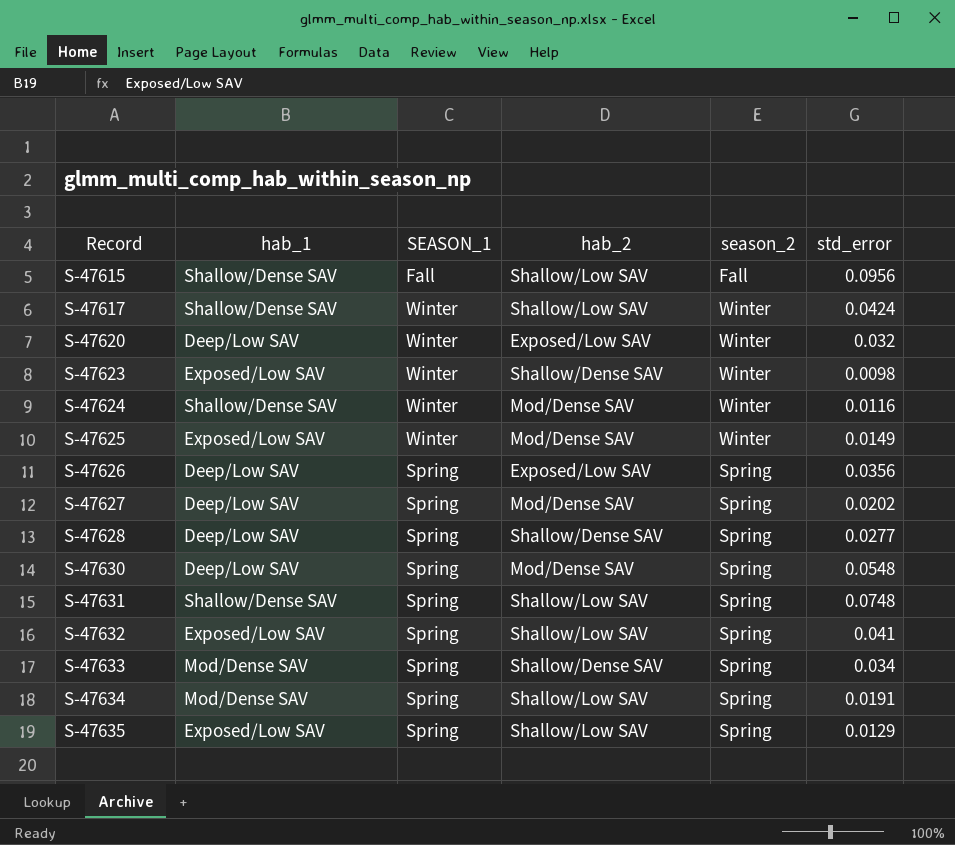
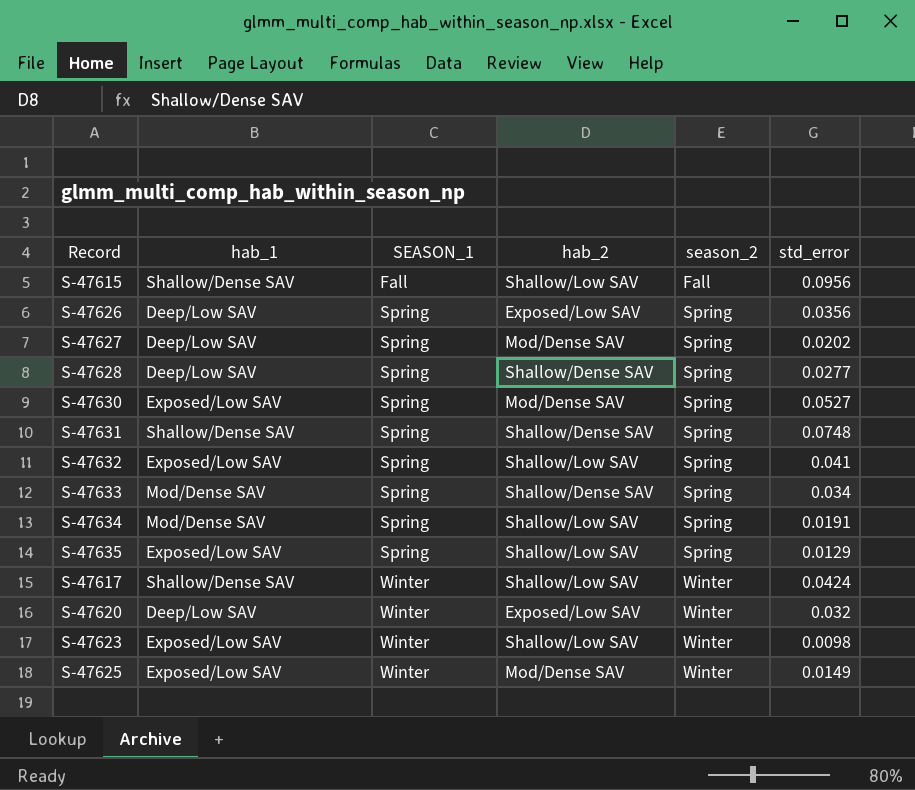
row order: Record ascending -> SEASON_1 ascending
row S-47624: Shallow/Dense SAV | Winter | Mod/Dense SAV | Winter | 0.0116 -> none
S-47630 | hab_1: Deep/Low SAV -> Exposed/Low SAV
S-47630 | std_error: 0.0548 -> 0.0527
S-47631 | hab_2: Shallow/Low SAV -> Shallow/Dense SAV
S-47623 | hab_2: Shallow/Dense SAV -> Shallow/Low SAV

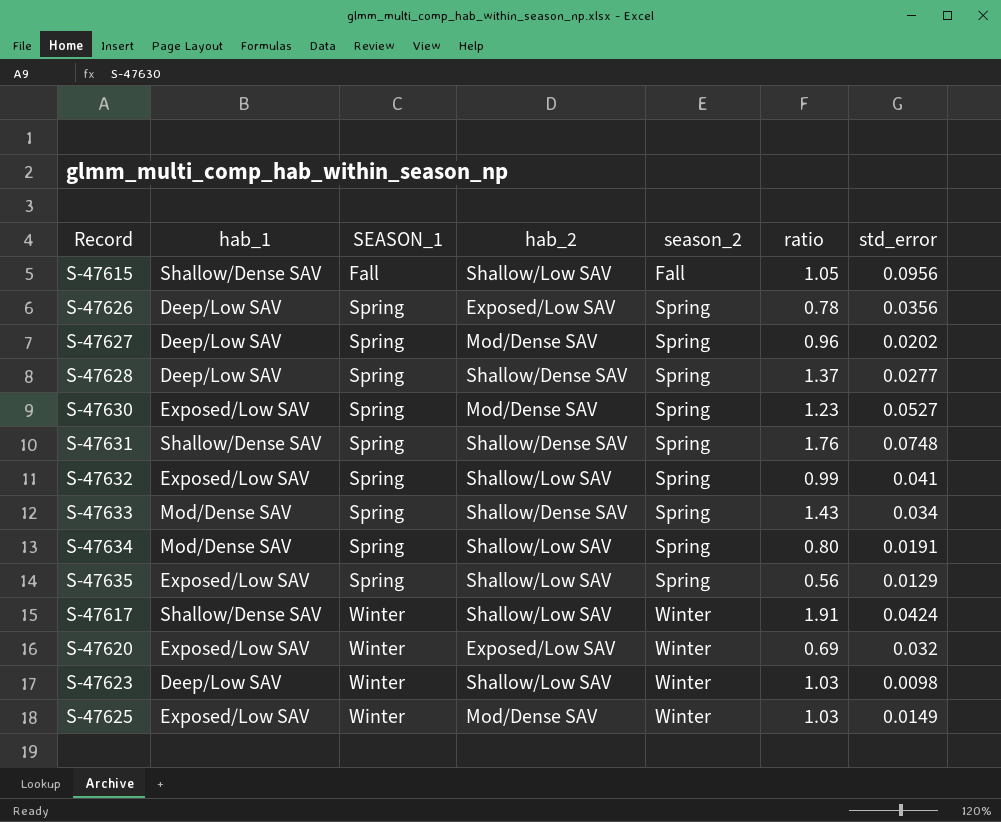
column ratio | position: none -> 6
S-47620 | hab_1: Deep/Low SAV -> Exposed/Low SAV
S-47623 | hab_1: Exposed/Low SAV -> Deep/Low SAV

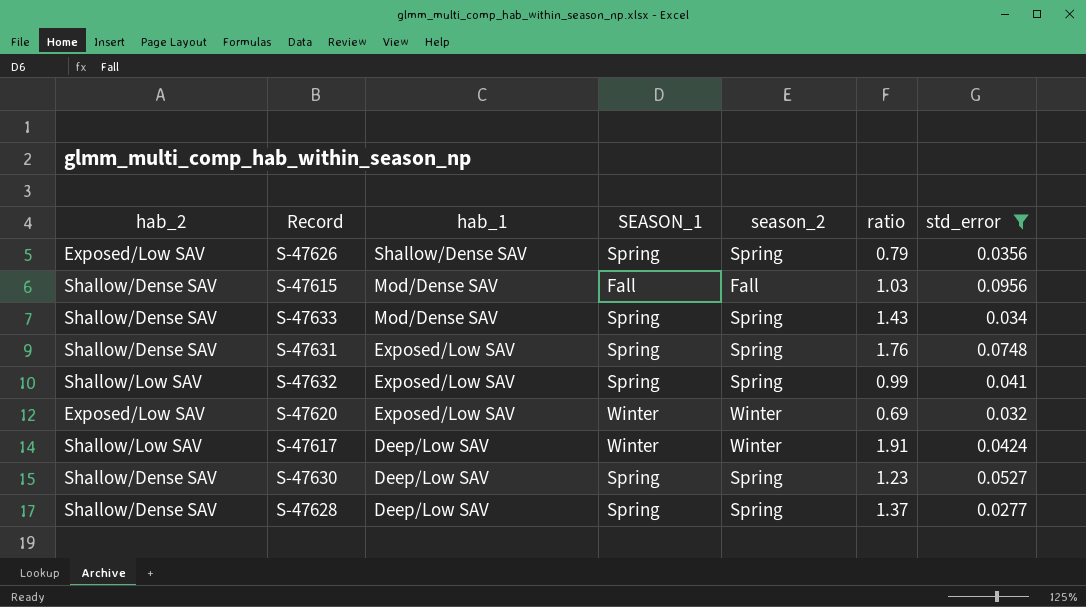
filter: none -> std_error >= 0.0277
row order: SEASON_1 ascending -> hab_1 descending
column hab_2 | position: 4 -> 1
S-47626 | hab_1: Deep/Low SAV -> Shallow/Dense SAV
S-47626 | ratio: 0.78 -> 0.79
S-47615 | hab_2: Shallow/Low SAV -> Shallow/Dense SAV
S-47615 | hab_1: Shallow/Dense SAV -> Mod/Dense SAV
S-47615 | ratio: 1.05 -> 1.03
S-47631 | hab_1: Shallow/Dense SAV -> Exposed/Low SAV
S-47617 | hab_1: Shallow/Dense SAV -> Deep/Low SAV
S-47630 | hab_2: Mod/Dense SAV -> Shallow/Dense SAV
S-47630 | hab_1: Exposed/Low SAV -> Deep/Low SAV

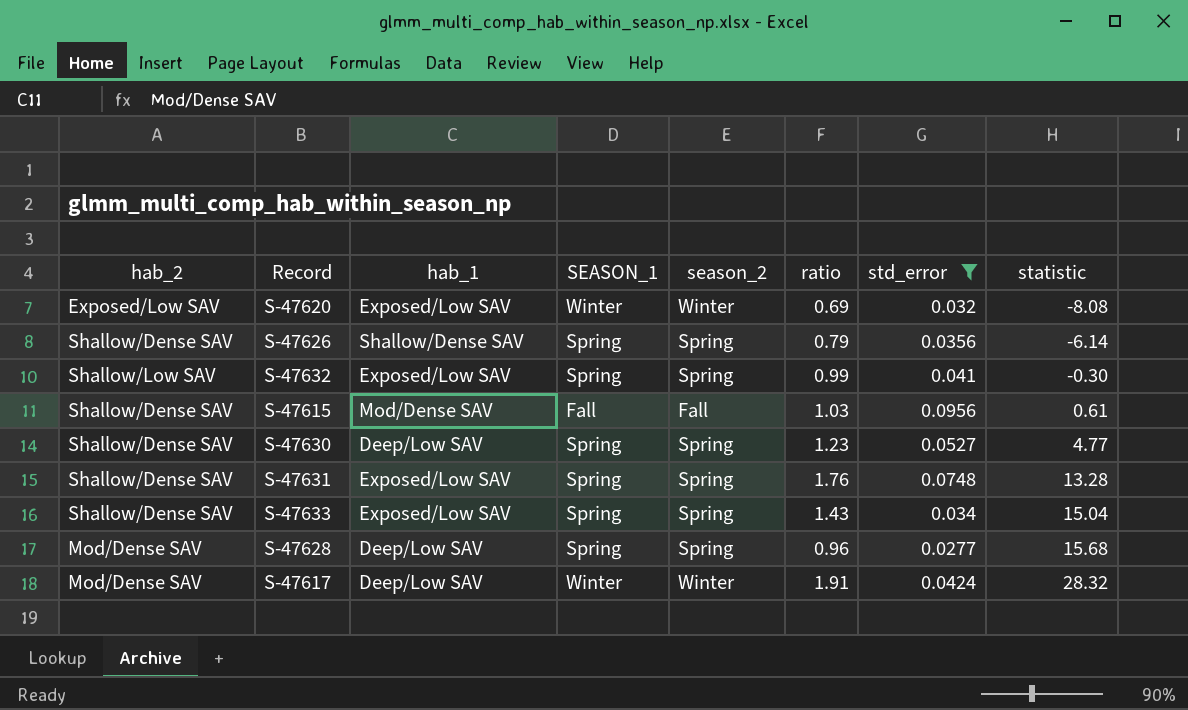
row order: hab_1 descending -> statistic ascending
column statistic | position: none -> 8
S-47626 | hab_2: Exposed/Low SAV -> Shallow/Dense SAV
S-47633 | hab_1: Mod/Dense SAV -> Exposed/Low SAV
S-47628 | hab_2: Shallow/Dense SAV -> Mod/Dense SAV
S-47628 | ratio: 1.37 -> 0.96
S-47617 | hab_2: Shallow/Low SAV -> Mod/Dense SAV

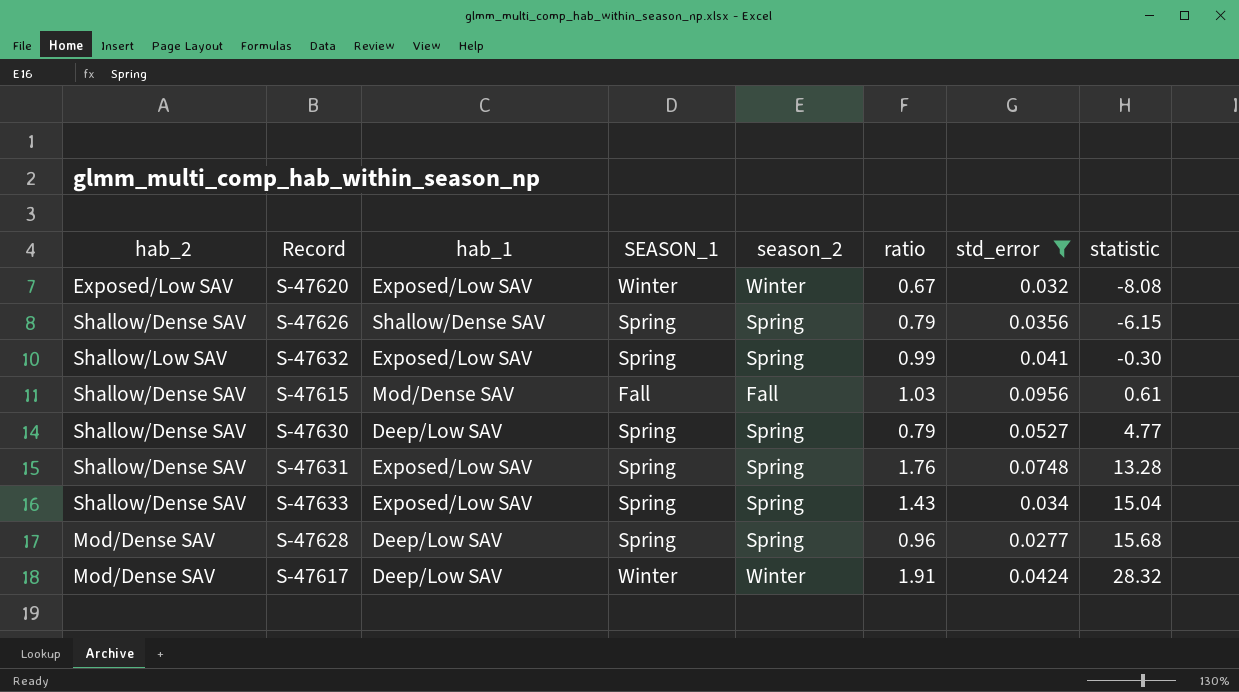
S-47620 | ratio: 0.69 -> 0.67
S-47626 | statistic: -6.14 -> -6.15
S-47630 | ratio: 1.23 -> 0.79

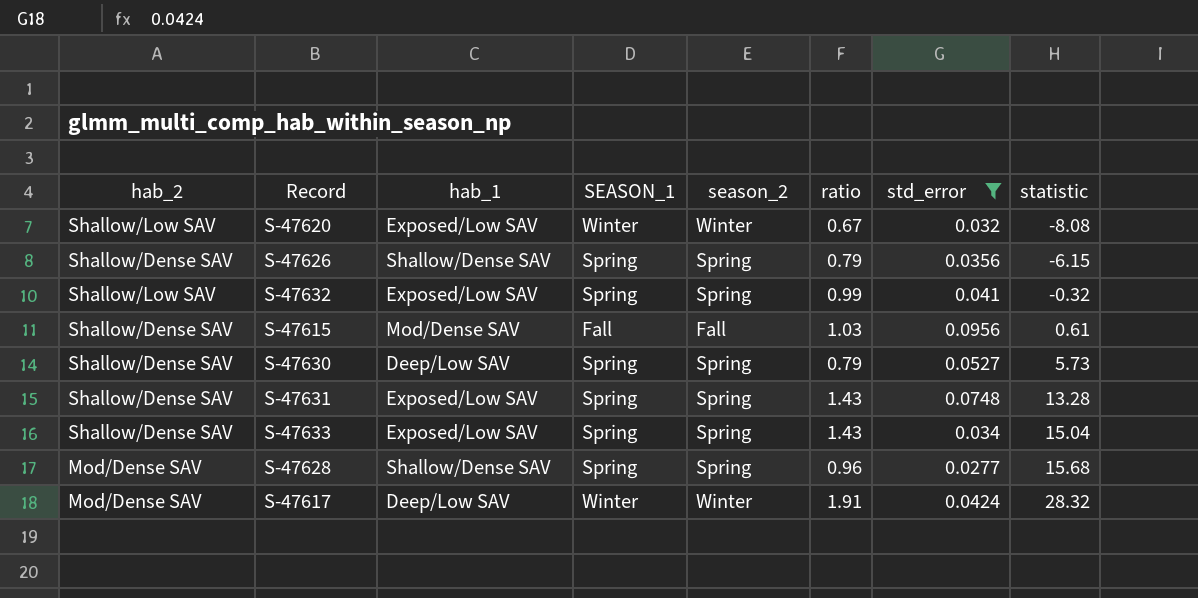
S-47620 | hab_2: Exposed/Low SAV -> Shallow/Low SAV
S-47632 | statistic: -0.30 -> -0.32
S-47630 | statistic: 4.77 -> 5.73
S-47631 | ratio: 1.76 -> 1.43
S-47628 | hab_1: Deep/Low SAV -> Shallow/Dense SAV

